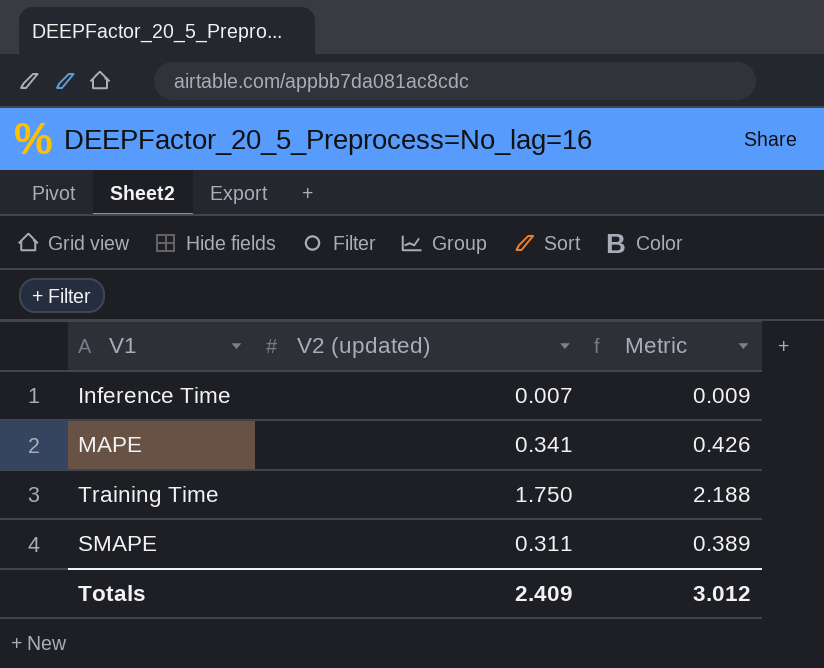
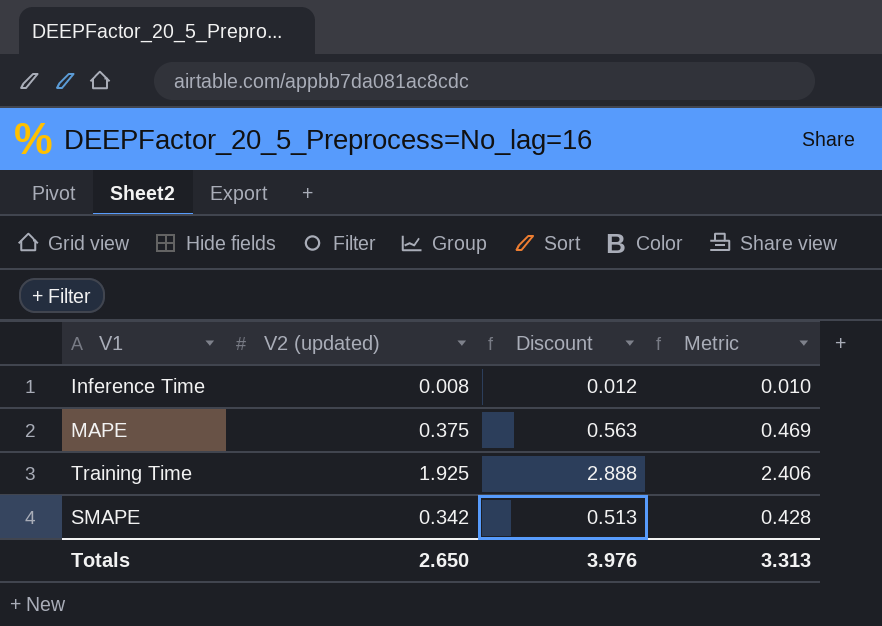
column Discount | formula: none -> [V2 (updated)] * 1.5
Inference Time | V2 (updated): 0.007 -> 0.008
Inference Time | Metric: 0.009 -> 0.010
MAPE | V2 (updated): 0.341 -> 0.375
MAPE | Metric: 0.426 -> 0.469
Training Time | V2 (updated): 1.750 -> 1.925
Training Time | Metric: 2.188 -> 2.406
SMAPE | V2 (updated): 0.311 -> 0.342
SMAPE | Metric: 0.389 -> 0.428
Totals | V2 (updated): 2.409 -> 2.650
Totals | Metric: 3.012 -> 3.313

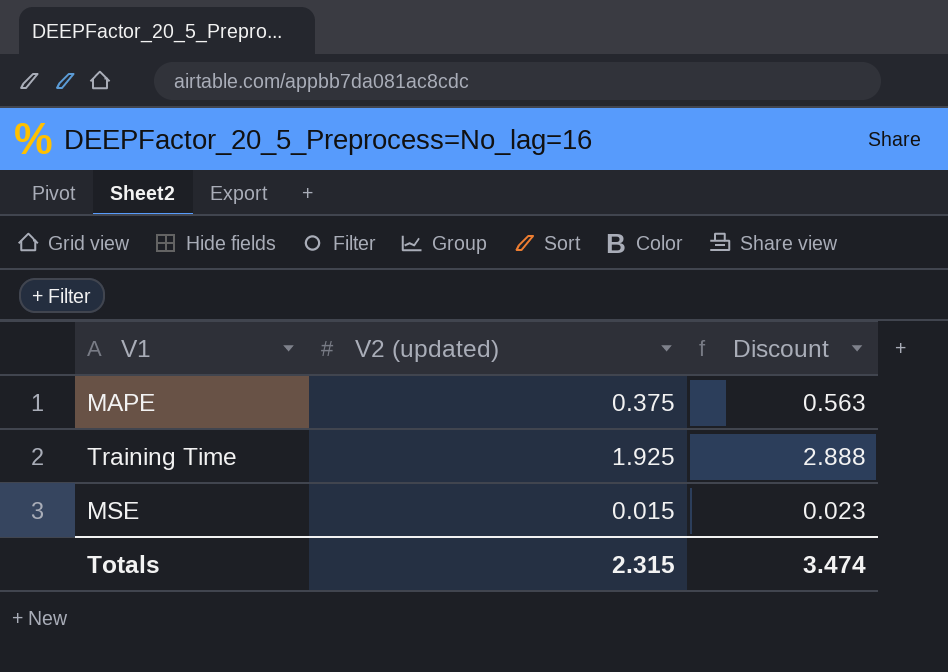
column Metric | formula: [V2 (updated)] * 1.25 -> none
row Inference Time: 0.008 | 0.012 | 0.010 -> none
row SMAPE: 0.342 | 0.513 | 0.428 -> none
row MSE: none -> 0.015 | 0.023
Totals | V2 (updated): 2.650 -> 2.315
Totals | Discount: 3.976 -> 3.474

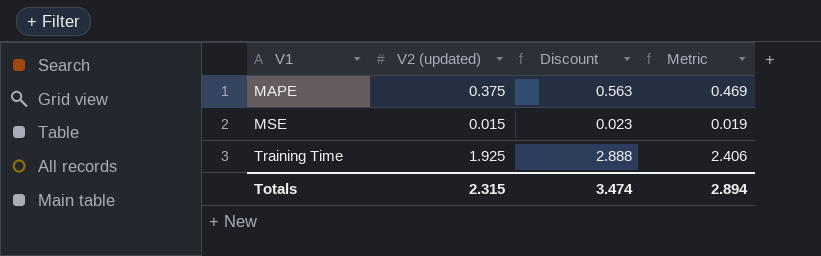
row order: none -> V1 ascending
column Metric | formula: none -> [V2 (updated)] * 1.25

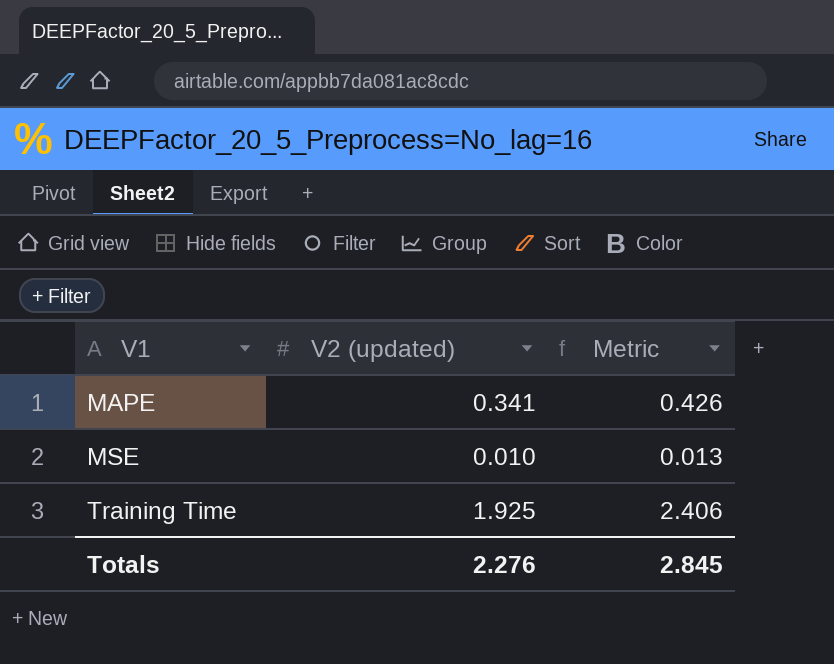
column Discount | formula: [V2 (updated)] * 1.5 -> none
MAPE | V2 (updated): 0.375 -> 0.341
MAPE | Metric: 0.469 -> 0.426
MSE | V2 (updated): 0.015 -> 0.010
MSE | Metric: 0.019 -> 0.013
Totals | V2 (updated): 2.315 -> 2.276
Totals | Metric: 2.894 -> 2.845

